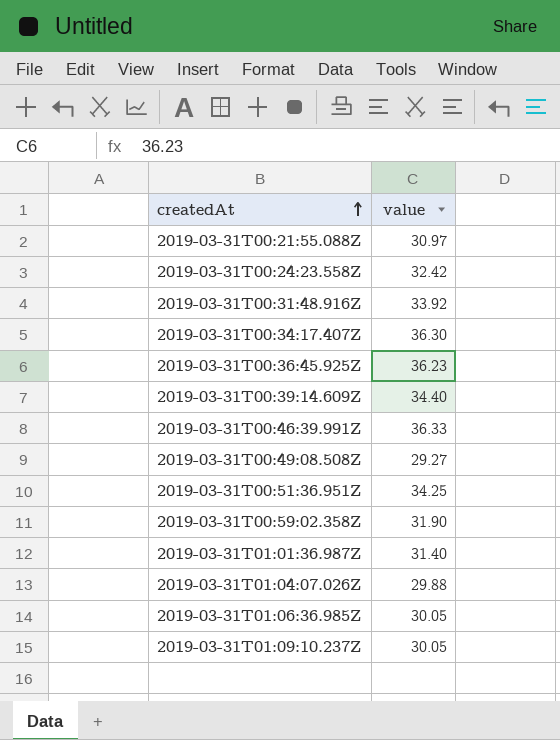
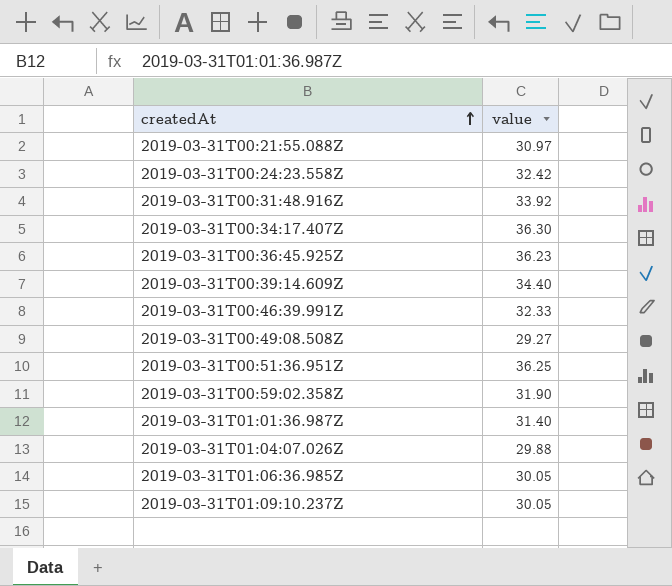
2019-03-31T00:46:39.991Z | value: 36.33 -> 32.33
2019-03-31T00:51:36.951Z | value: 34.25 -> 36.25

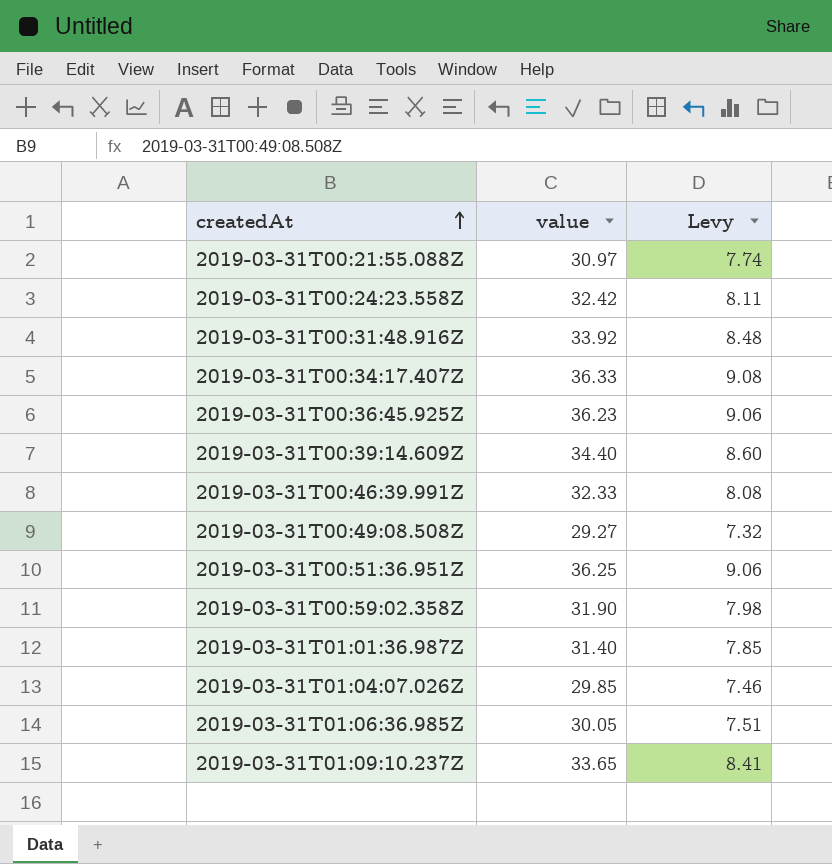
column Levy | formula: none -> [value] * 0.25
2019-03-31T00:34:17.407Z | value: 36.30 -> 36.33
2019-03-31T01:04:07.026Z | value: 29.88 -> 29.85
2019-03-31T01:09:10.237Z | value: 30.05 -> 33.65

